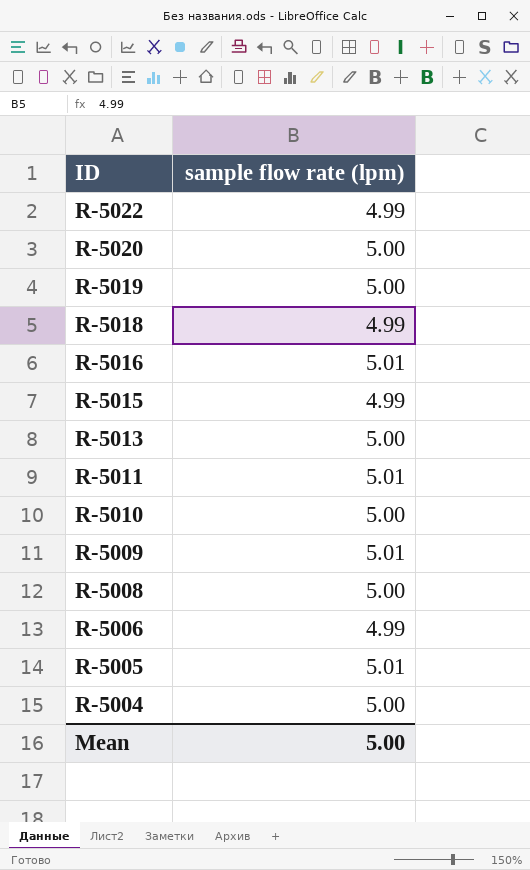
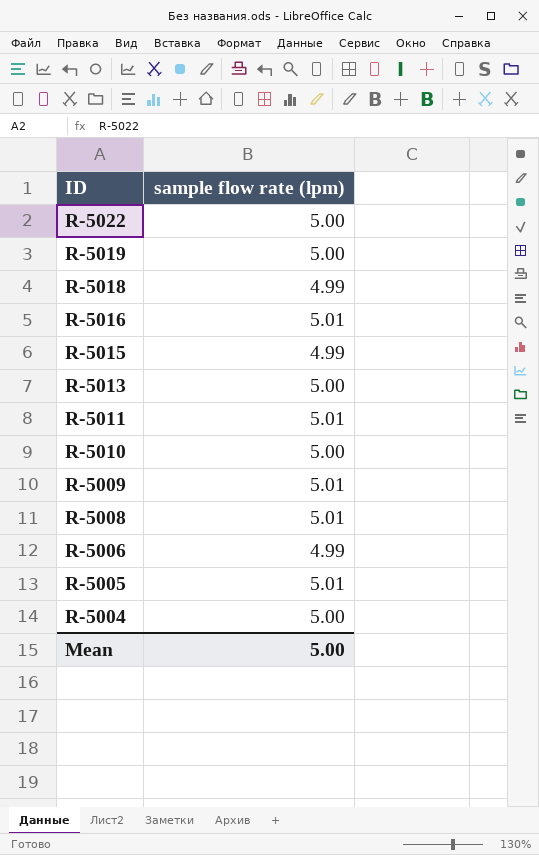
row R-5020: 5.00 -> none
R-5022 | sample flow rate (lpm): 4.99 -> 5.00
R-5008 | sample flow rate (lpm): 5.00 -> 5.01

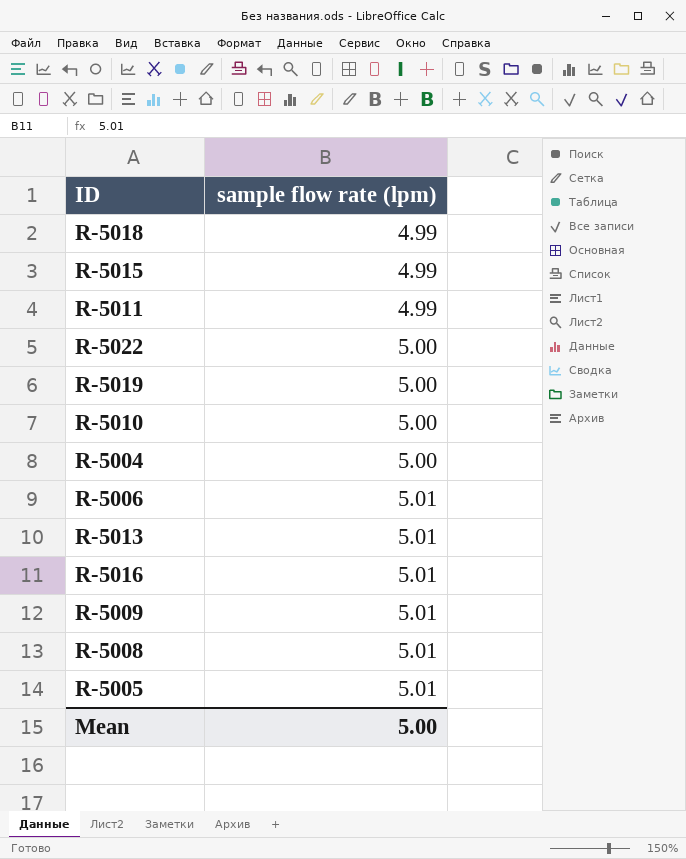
row order: ID descending -> sample flow rate (lpm) ascending
R-5011 | sample flow rate (lpm): 5.01 -> 4.99
R-5006 | sample flow rate (lpm): 4.99 -> 5.01
R-5013 | sample flow rate (lpm): 5.00 -> 5.01

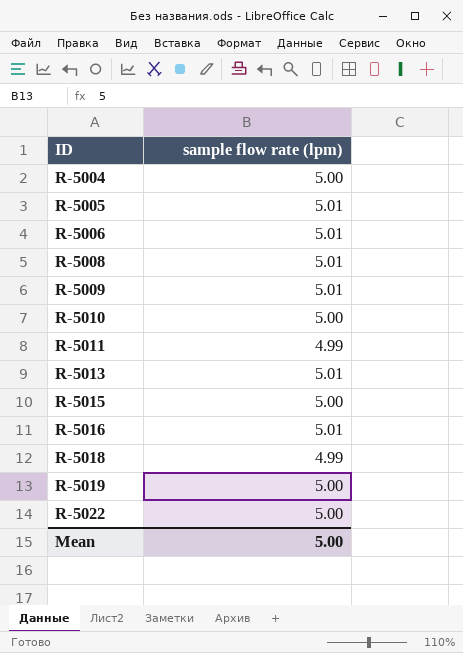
row order: sample flow rate (lpm) ascending -> ID ascending
R-5015 | sample flow rate (lpm): 4.99 -> 5.00

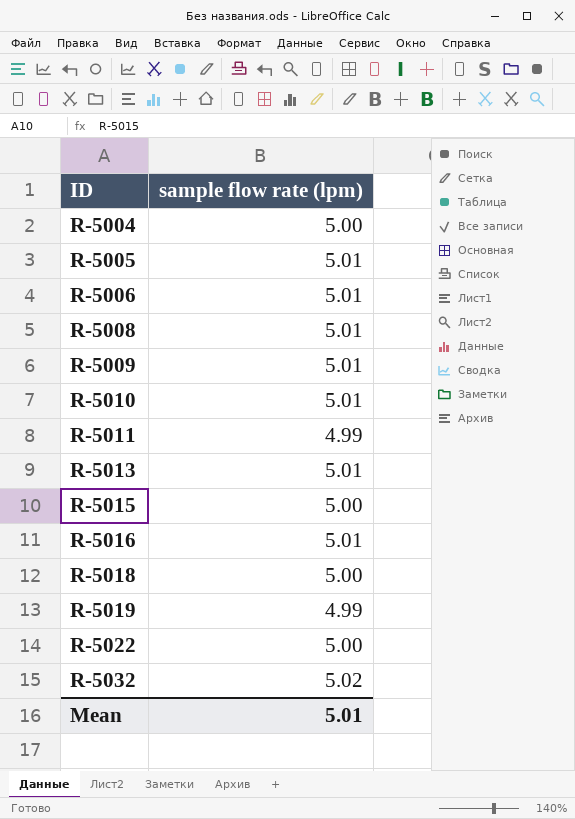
R-5010 | sample flow rate (lpm): 5.00 -> 5.01
R-5018 | sample flow rate (lpm): 4.99 -> 5.00
R-5019 | sample flow rate (lpm): 5.00 -> 4.99
row R-5032: none -> 5.02
Mean | sample flow rate (lpm): 5.00 -> 5.01

